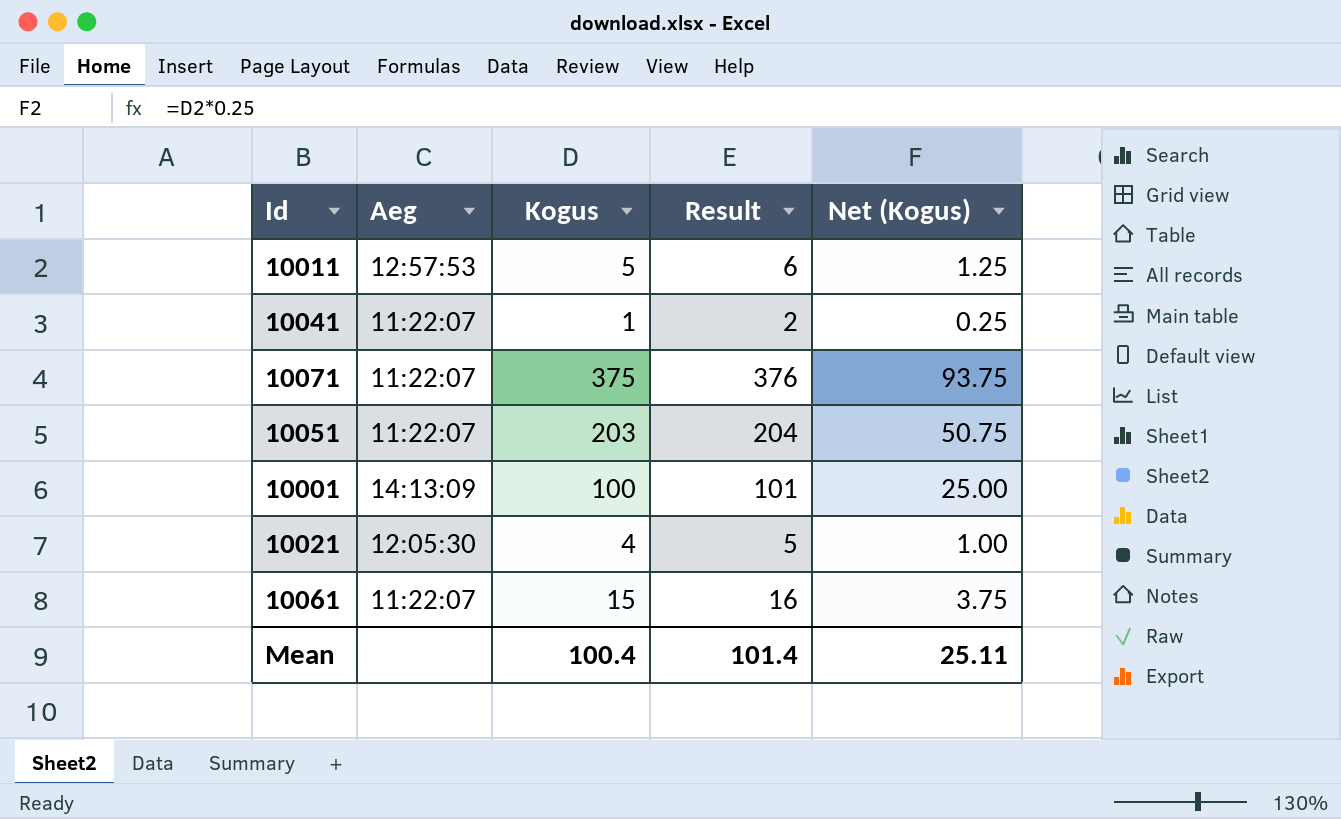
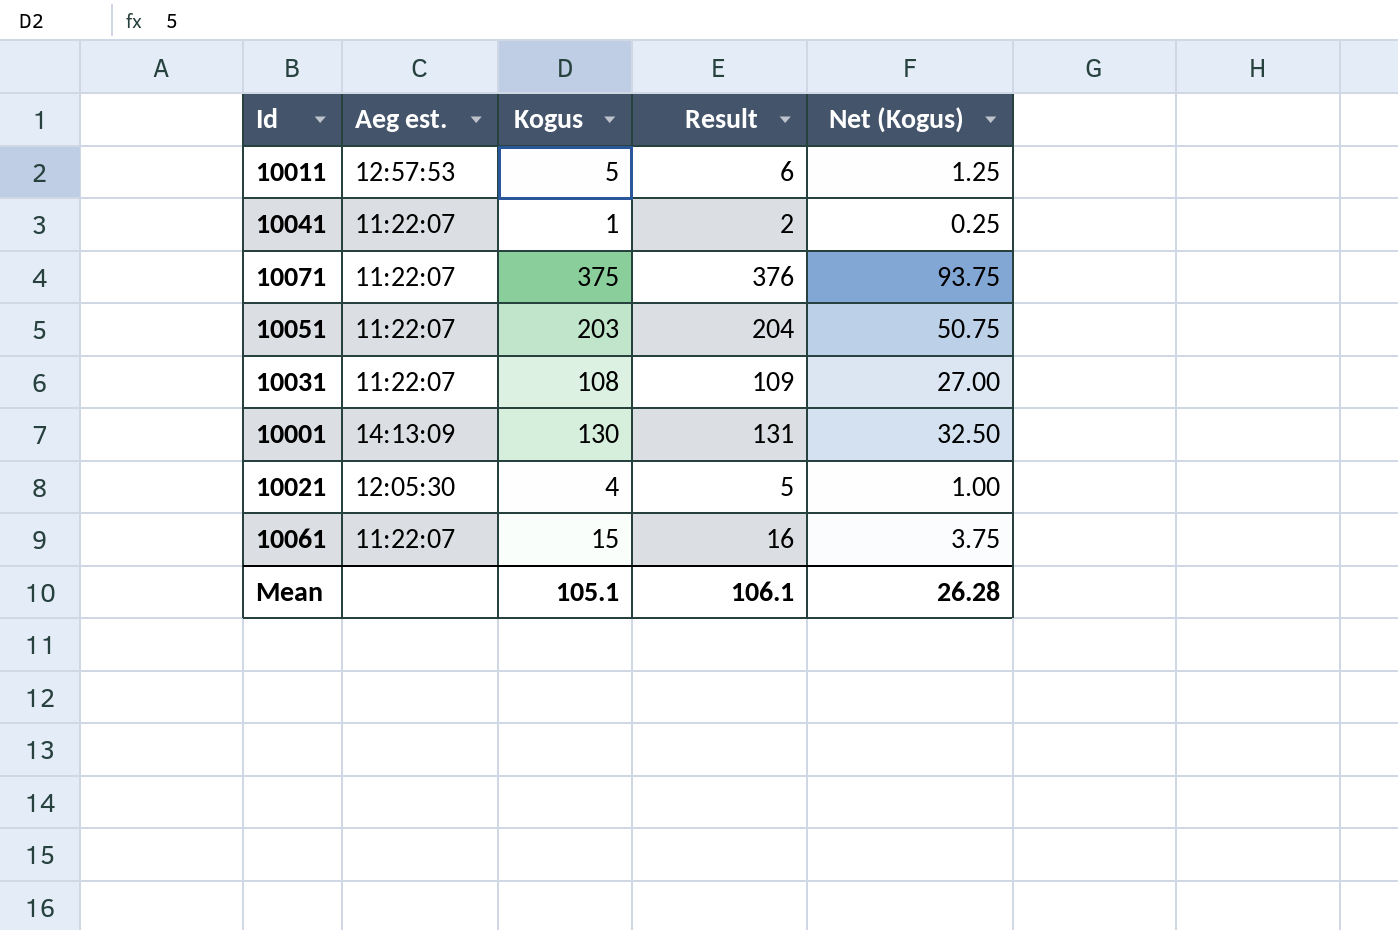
column name: Aeg -> Aeg est.
row 10031: none -> 11:22:07 | 108 | 109 | 27.00
10001 | Kogus: 100 -> 130
10001 | Result: 101 -> 131
10001 | Net (Kogus): 25.00 -> 32.50
Mean | Kogus: 100.4 -> 105.1
Mean | Result: 101.4 -> 106.1
Mean | Net (Kogus): 25.11 -> 26.28

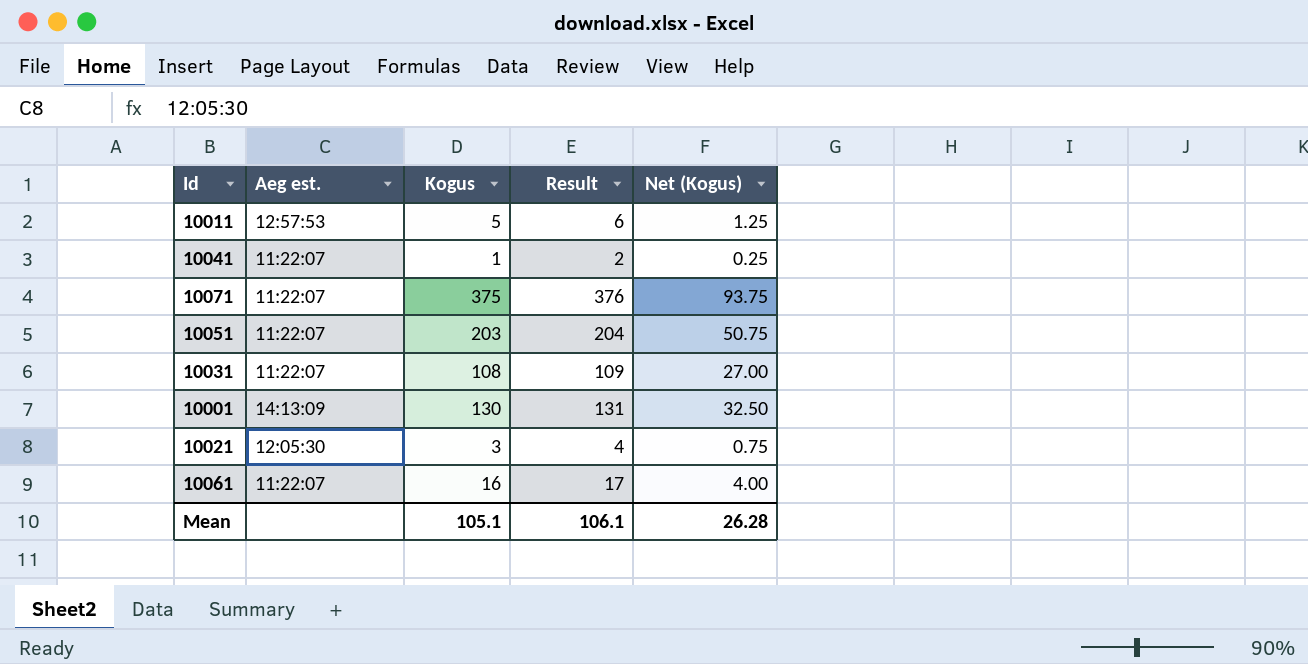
10021 | Kogus: 4 -> 3
10021 | Result: 5 -> 4
10021 | Net (Kogus): 1.00 -> 0.75
10061 | Kogus: 15 -> 16
10061 | Result: 16 -> 17
10061 | Net (Kogus): 3.75 -> 4.00

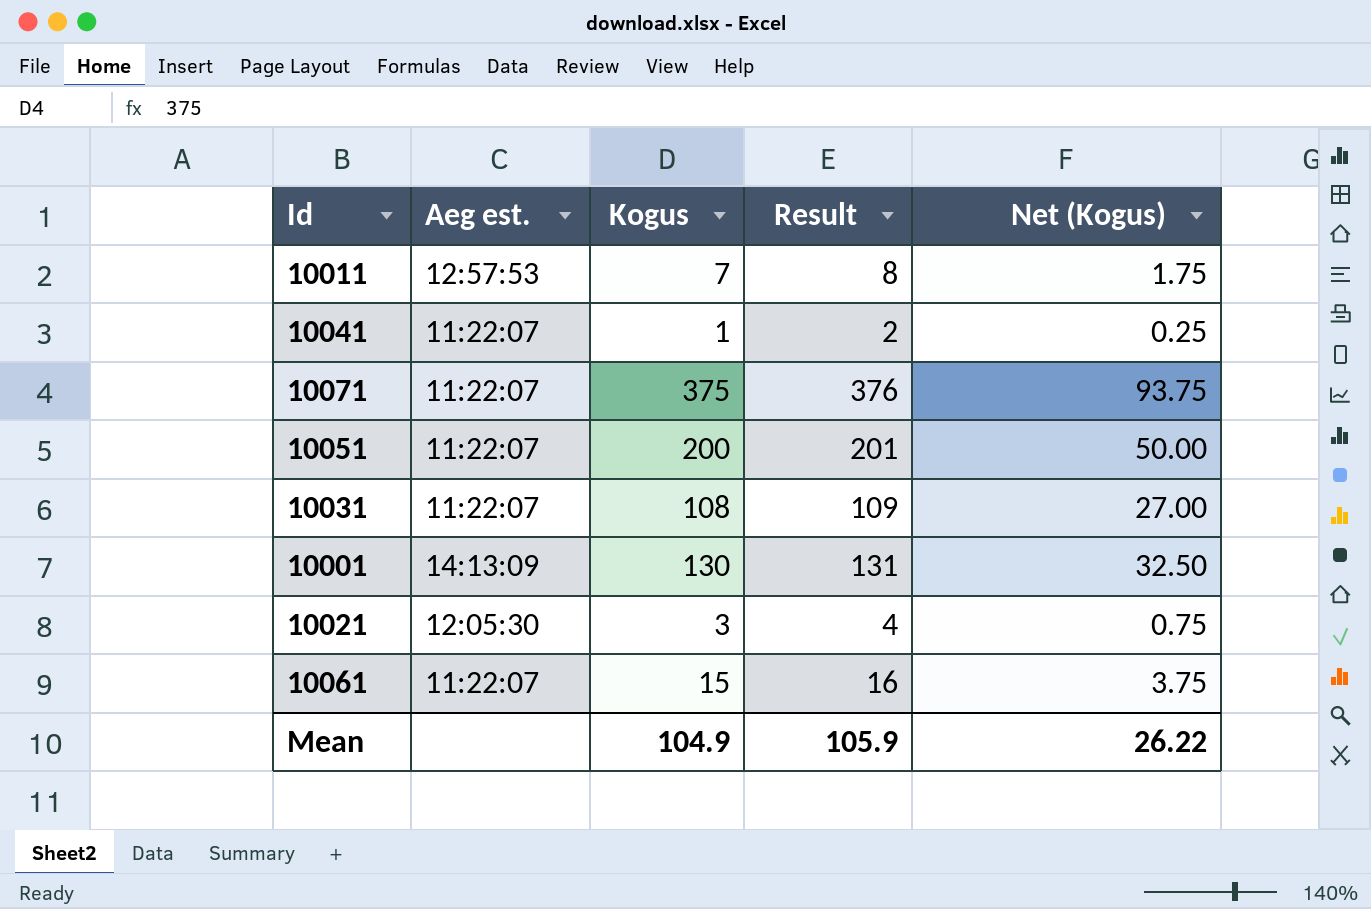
10011 | Kogus: 5 -> 7
10011 | Result: 6 -> 8
10011 | Net (Kogus): 1.25 -> 1.75
10051 | Kogus: 203 -> 200
10051 | Result: 204 -> 201
10051 | Net (Kogus): 50.75 -> 50.00
10061 | Kogus: 16 -> 15
10061 | Result: 17 -> 16
10061 | Net (Kogus): 4.00 -> 3.75
Mean | Kogus: 105.1 -> 104.9
Mean | Result: 106.1 -> 105.9
Mean | Net (Kogus): 26.28 -> 26.22

